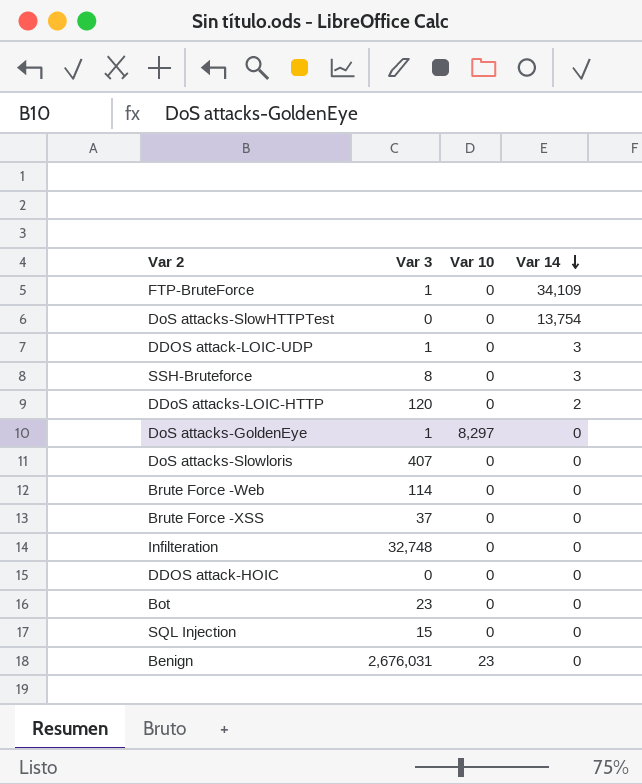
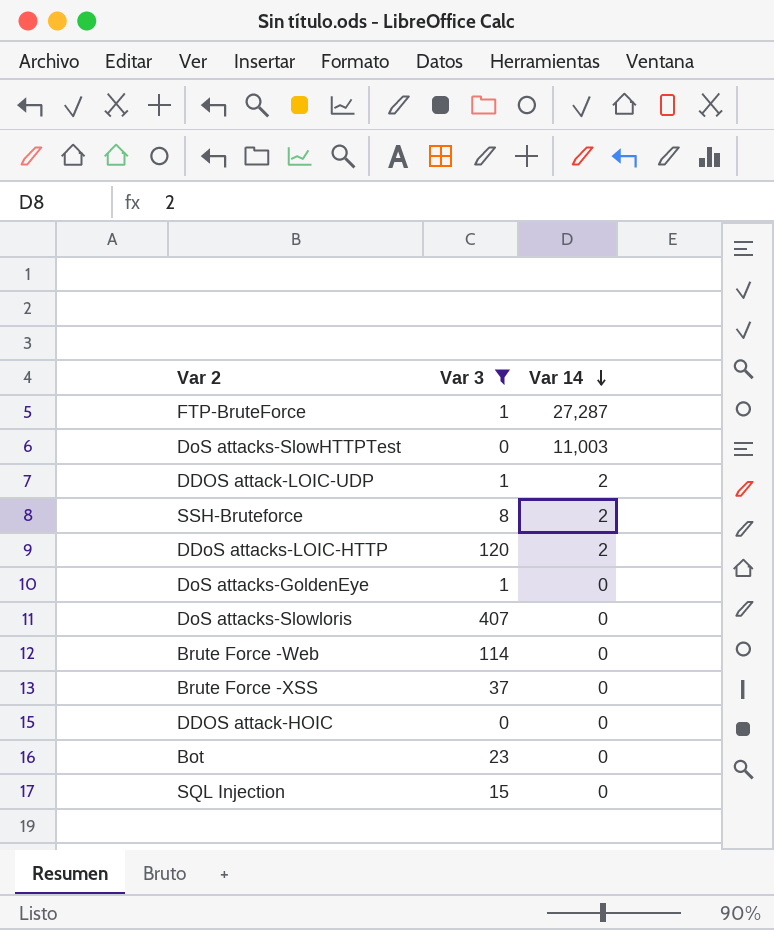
filter: none -> Var 3 <= 407
column Var 10 | position: 3 -> none
FTP-BruteForce | Var 14: 34,109 -> 27,287
DoS attacks-SlowHTTPTest | Var 14: 13,754 -> 11,003
DDOS attack-LOIC-UDP | Var 14: 3 -> 2
SSH-Bruteforce | Var 14: 3 -> 2

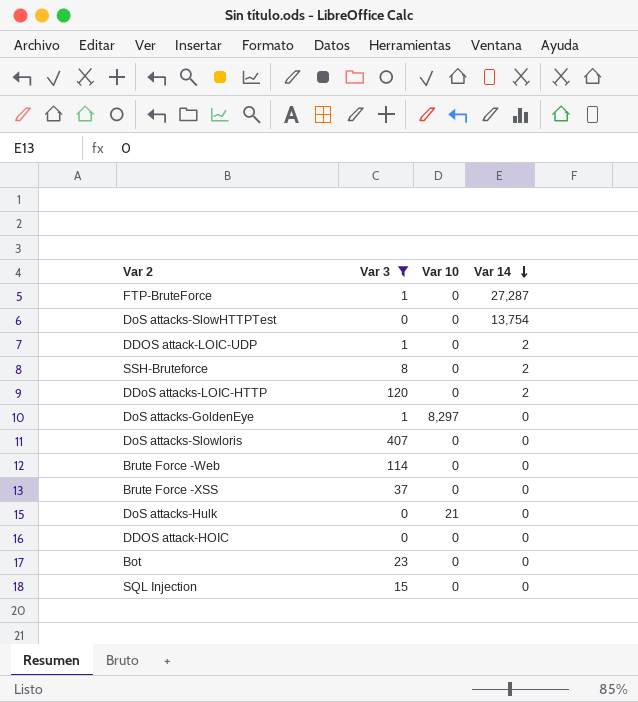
column Var 10 | position: none -> 3
DoS attacks-SlowHTTPTest | Var 14: 11,003 -> 13,754
row DoS attacks-Hulk: none -> 0 | 21 | 0

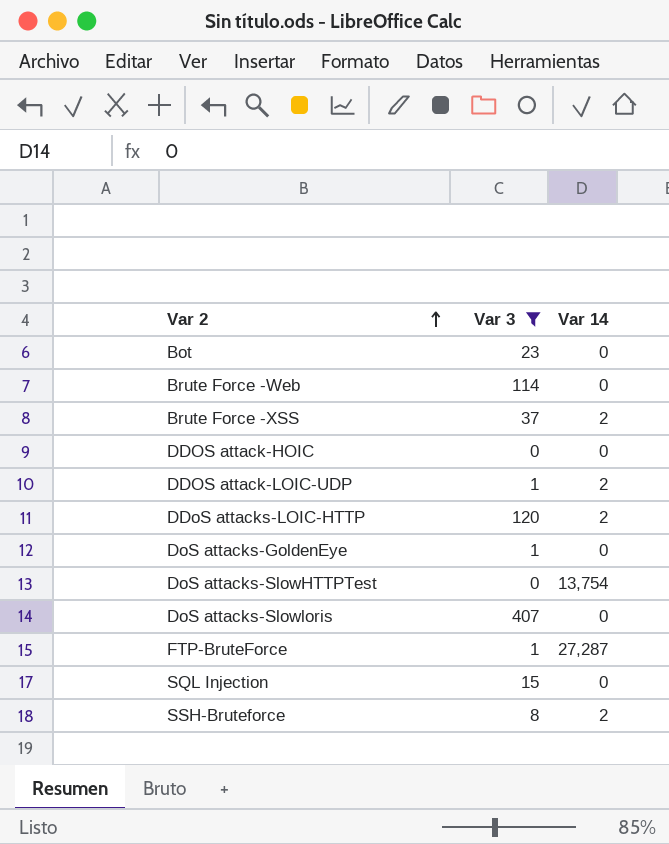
row order: Var 14 descending -> Var 2 ascending
column Var 10 | position: 3 -> none
row DoS attacks-Hulk: 0 | 21 | 0 -> none
Brute Force -XSS | Var 14: 0 -> 2

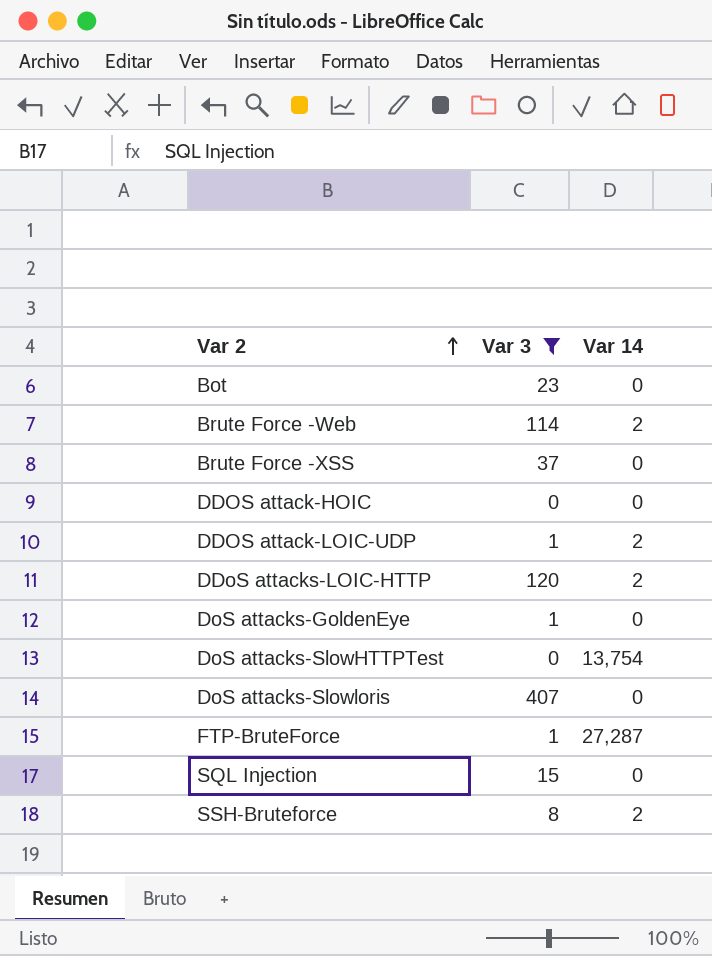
Brute Force -Web | Var 14: 0 -> 2
Brute Force -XSS | Var 14: 2 -> 0

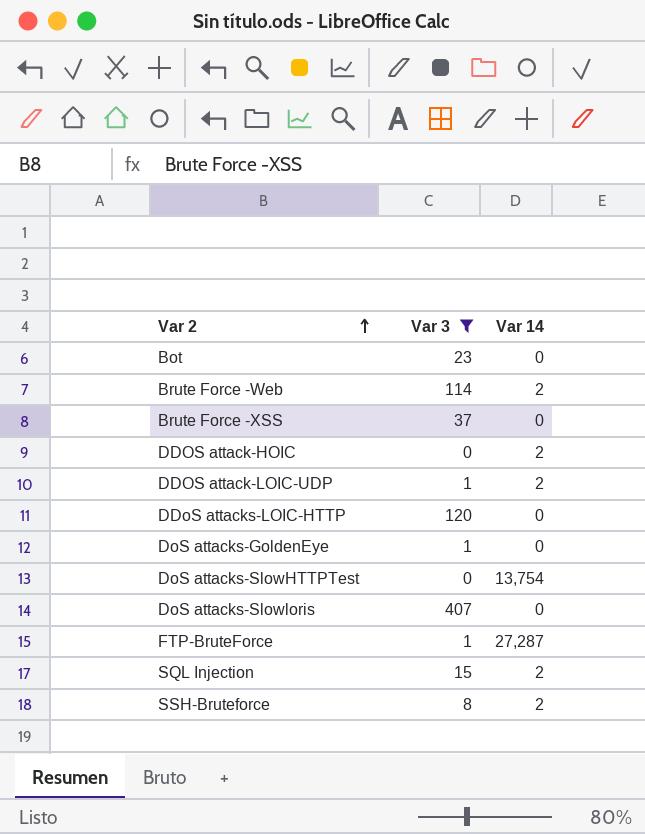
DDOS attack-HOIC | Var 14: 0 -> 2
DDoS attacks-LOIC-HTTP | Var 14: 2 -> 0
SQL Injection | Var 14: 0 -> 2

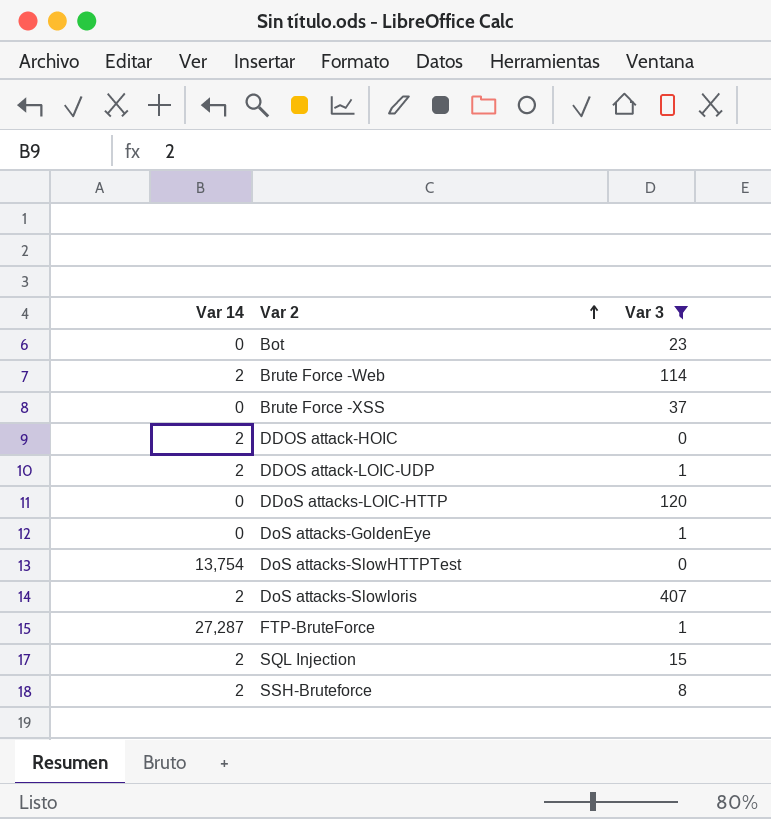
column Var 14 | position: 3 -> 1
DoS attacks-Slowloris | Var 14: 0 -> 2

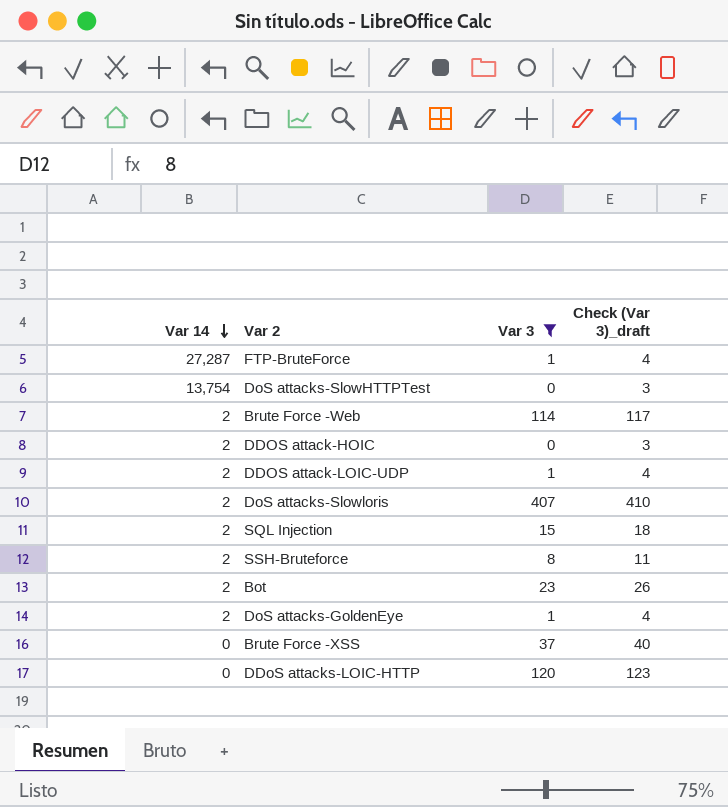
row order: Var 2 ascending -> Var 14 descending
column Check (Var 3)_draft | formula: none -> [Var 3] + 3
Bot | Var 14: 0 -> 2
DoS attacks-GoldenEye | Var 14: 0 -> 2

